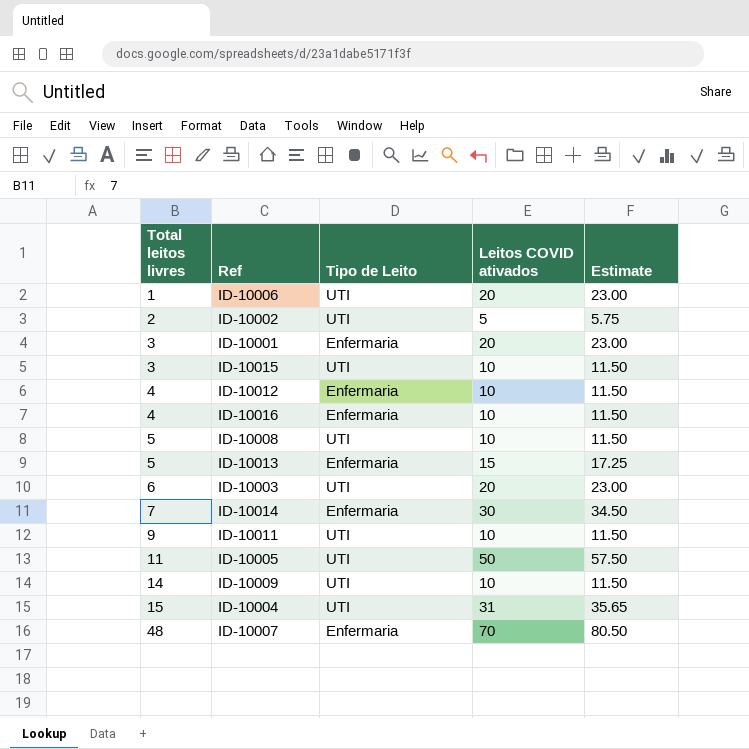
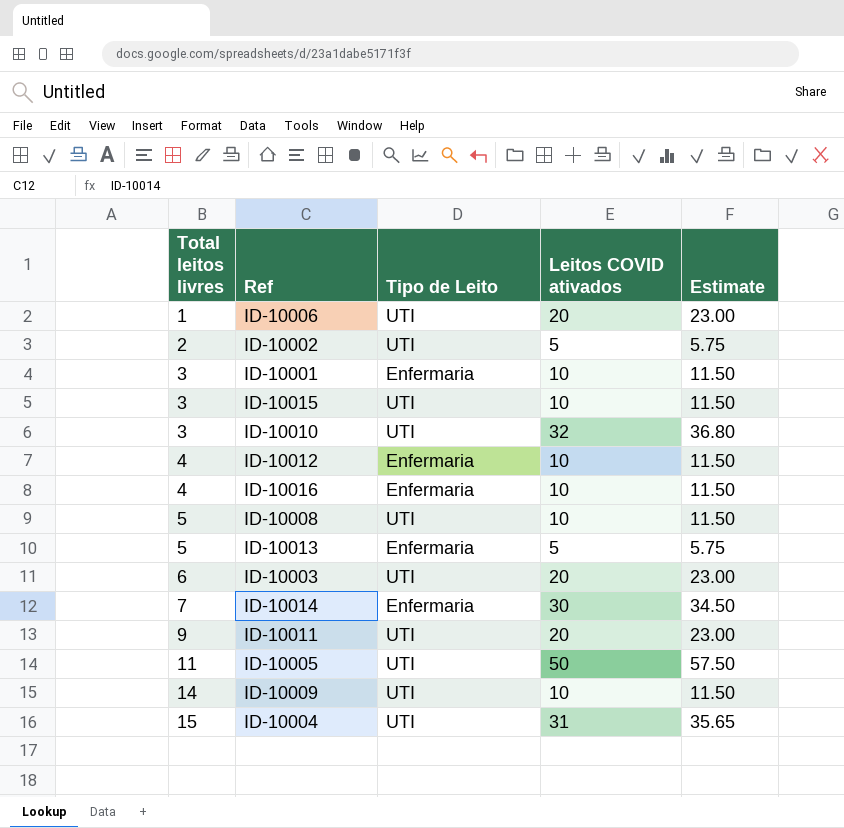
row ID-10007: 48 | Enfermaria | 70 | 80.50 -> none
ID-10001 | Leitos COVID ativados: 20 -> 10
ID-10001 | Estimate: 23.00 -> 11.50
row ID-10010: none -> 3 | UTI | 32 | 36.80
ID-10013 | Leitos COVID ativados: 15 -> 5
ID-10013 | Estimate: 17.25 -> 5.75
ID-10011 | Leitos COVID ativados: 10 -> 20
ID-10011 | Estimate: 11.50 -> 23.00

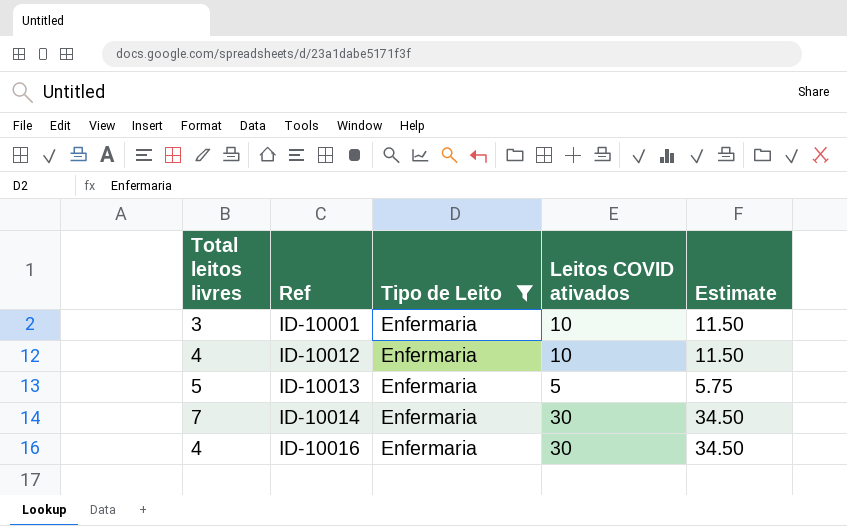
filter: none -> Tipo de Leito = Enfermaria
row order: Total leitos livres ascending -> Ref ascending
ID-10016 | Leitos COVID ativados: 10 -> 30
ID-10016 | Estimate: 11.50 -> 34.50

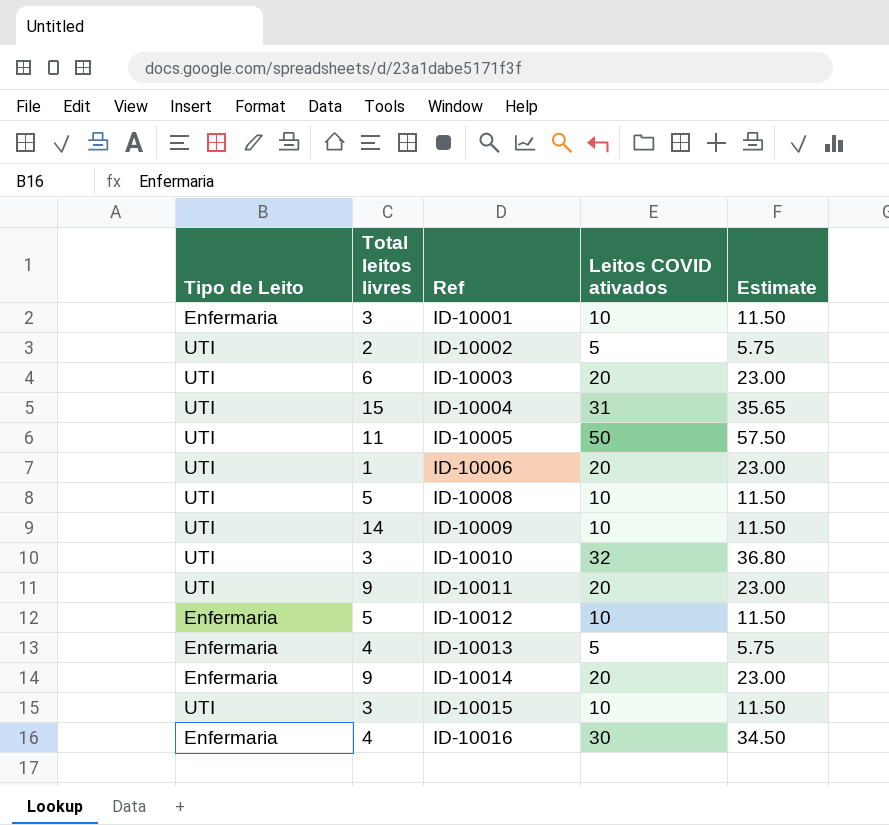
filter: Tipo de Leito = Enfermaria -> none
column Tipo de Leito | position: 3 -> 1
ID-10012 | Total leitos livres: 4 -> 5
ID-10013 | Total leitos livres: 5 -> 4
ID-10014 | Total leitos livres: 7 -> 9
ID-10014 | Leitos COVID ativados: 30 -> 20
ID-10014 | Estimate: 34.50 -> 23.00

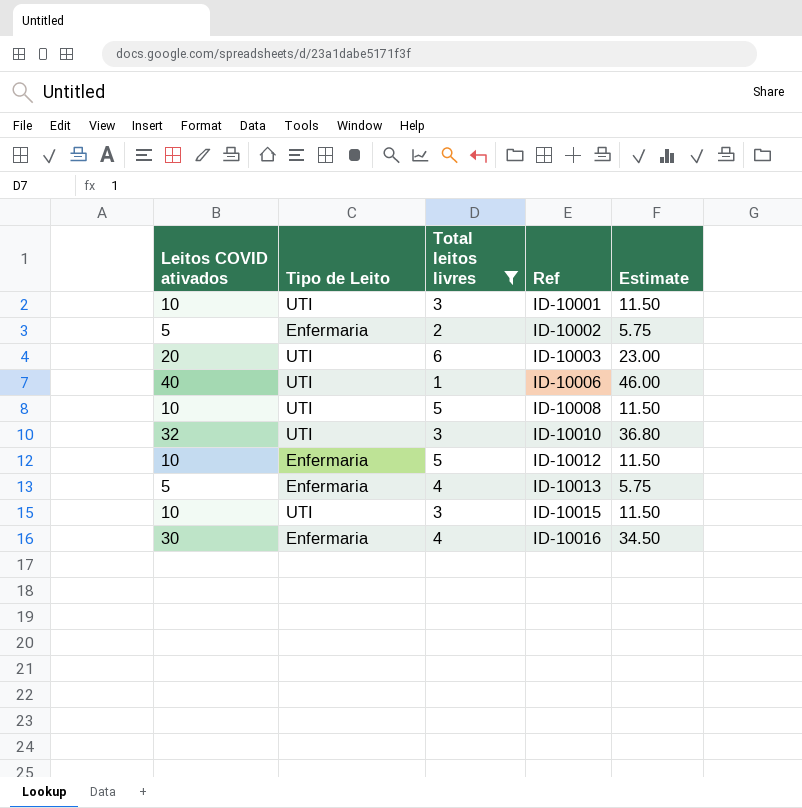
filter: none -> Total leitos livres <= 6
column Leitos COVID ativados | position: 4 -> 1
ID-10001 | Tipo de Leito: Enfermaria -> UTI
ID-10002 | Tipo de Leito: UTI -> Enfermaria
ID-10006 | Leitos COVID ativados: 20 -> 40
ID-10006 | Estimate: 23.00 -> 46.00

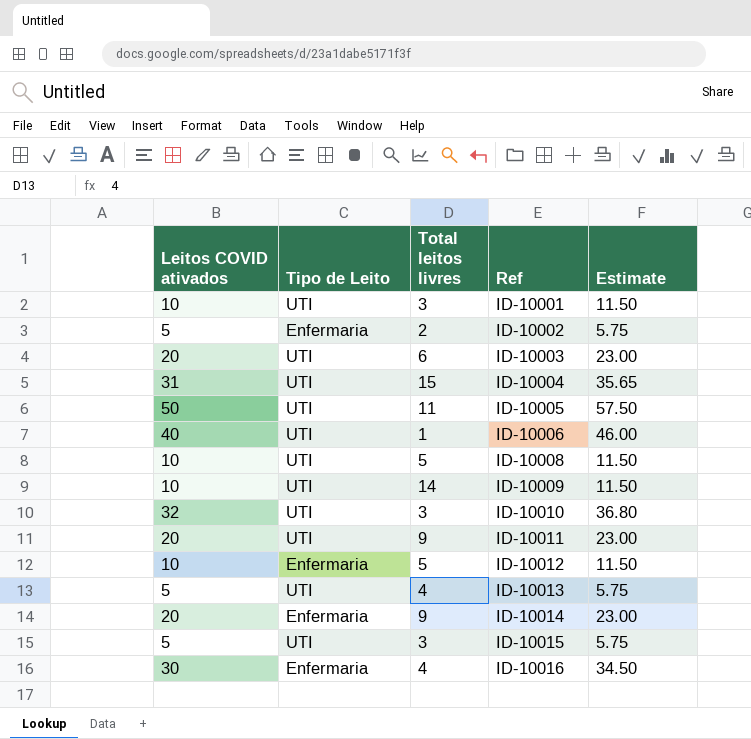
filter: Total leitos livres <= 6 -> none
ID-10013 | Tipo de Leito: Enfermaria -> UTI
ID-10015 | Leitos COVID ativados: 10 -> 5
ID-10015 | Estimate: 11.50 -> 5.75

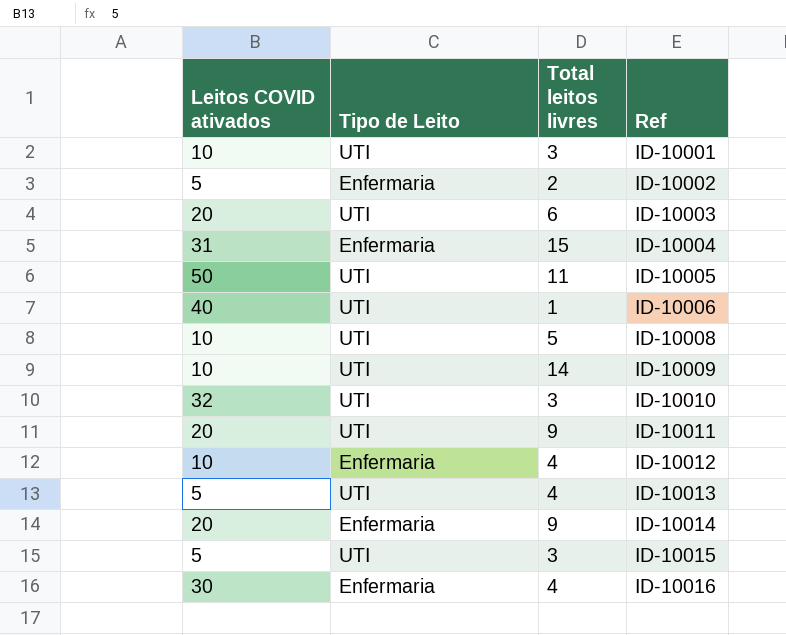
column Estimate | formula: [Leitos COVID ativados] * 1.15 -> none
ID-10004 | Tipo de Leito: UTI -> Enfermaria
ID-10012 | Total leitos livres: 5 -> 4

